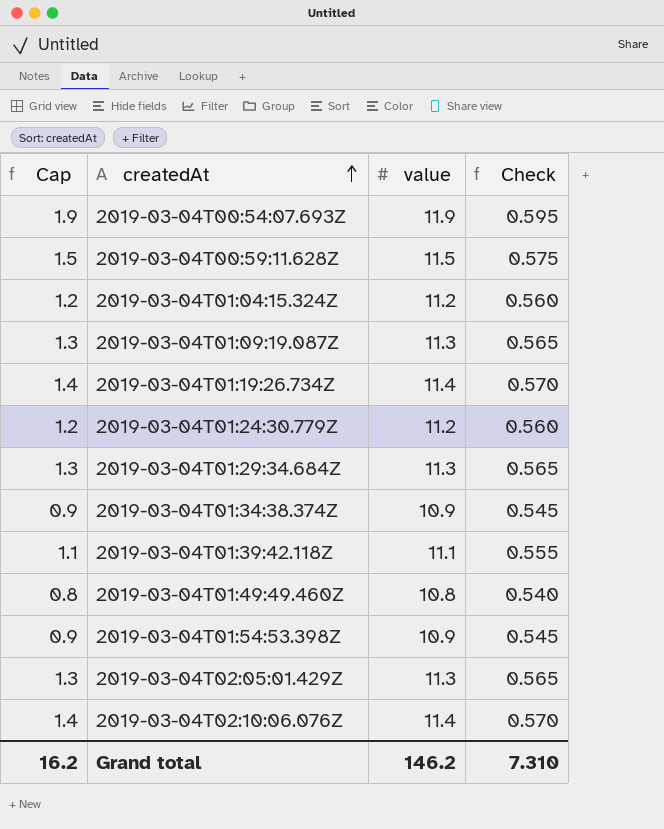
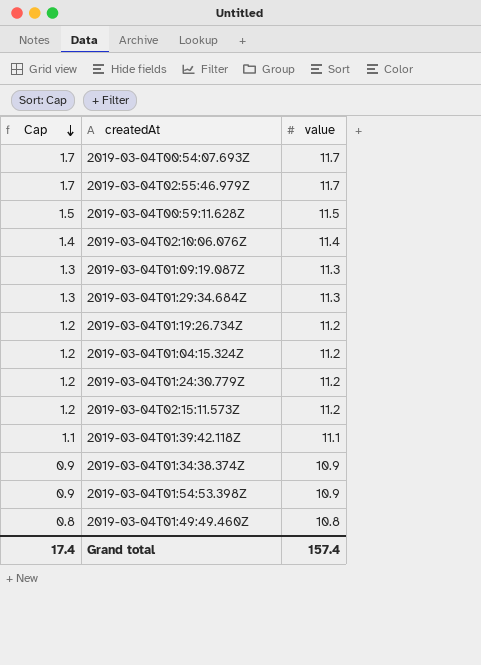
row order: createdAt ascending -> Cap descending
column Check | formula: [value] * 0.05 -> none
row 2019-03-04T02:05:01.429Z: 1.3 | 11.3 | 0.565 -> none
2019-03-04T00:54:07.693Z | Cap: 1.9 -> 1.7
2019-03-04T00:54:07.693Z | value: 11.9 -> 11.7
row 2019-03-04T02:55:46.979Z: none -> 1.7 | 11.7
2019-03-04T01:19:26.734Z | Cap: 1.4 -> 1.2
2019-03-04T01:19:26.734Z | value: 11.4 -> 11.2
row 2019-03-04T02:15:11.573Z: none -> 1.2 | 11.2
Grand total | Cap: 16.2 -> 17.4
Grand total | value: 146.2 -> 157.4

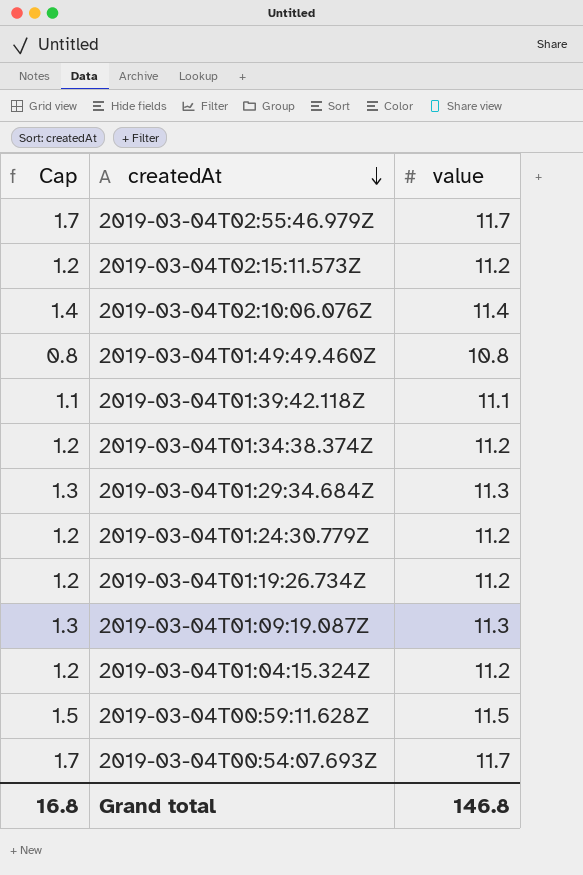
row order: Cap descending -> createdAt descending
row 2019-03-04T01:54:53.398Z: 0.9 | 10.9 -> none
2019-03-04T01:34:38.374Z | Cap: 0.9 -> 1.2
2019-03-04T01:34:38.374Z | value: 10.9 -> 11.2
Grand total | Cap: 17.4 -> 16.8
Grand total | value: 157.4 -> 146.8

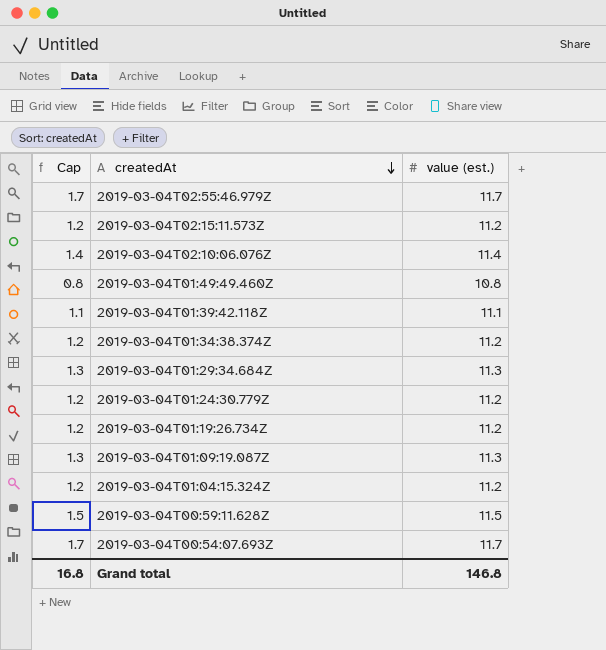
column name: value -> value (est.)

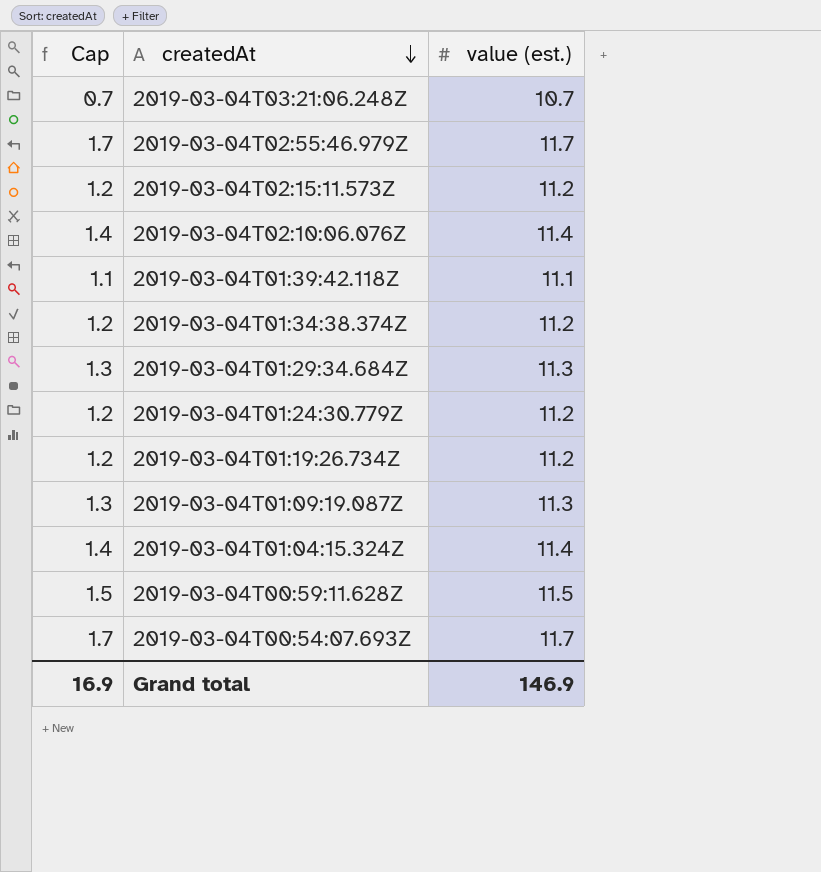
row 2019-03-04T01:49:49.460Z: 0.8 | 10.8 -> none
row 2019-03-04T03:21:06.248Z: none -> 0.7 | 10.7
2019-03-04T01:04:15.324Z | Cap: 1.2 -> 1.4
2019-03-04T01:04:15.324Z | value (est.): 11.2 -> 11.4
Grand total | Cap: 16.8 -> 16.9
Grand total | value (est.): 146.8 -> 146.9

